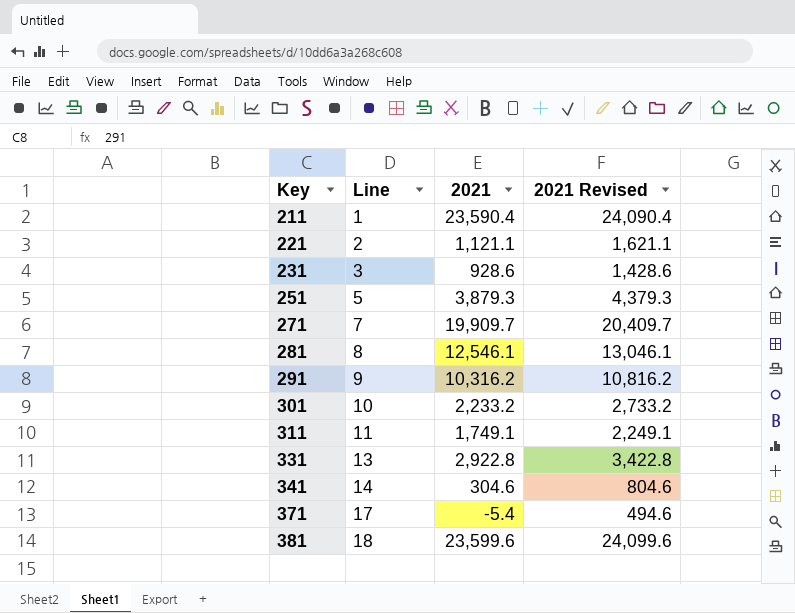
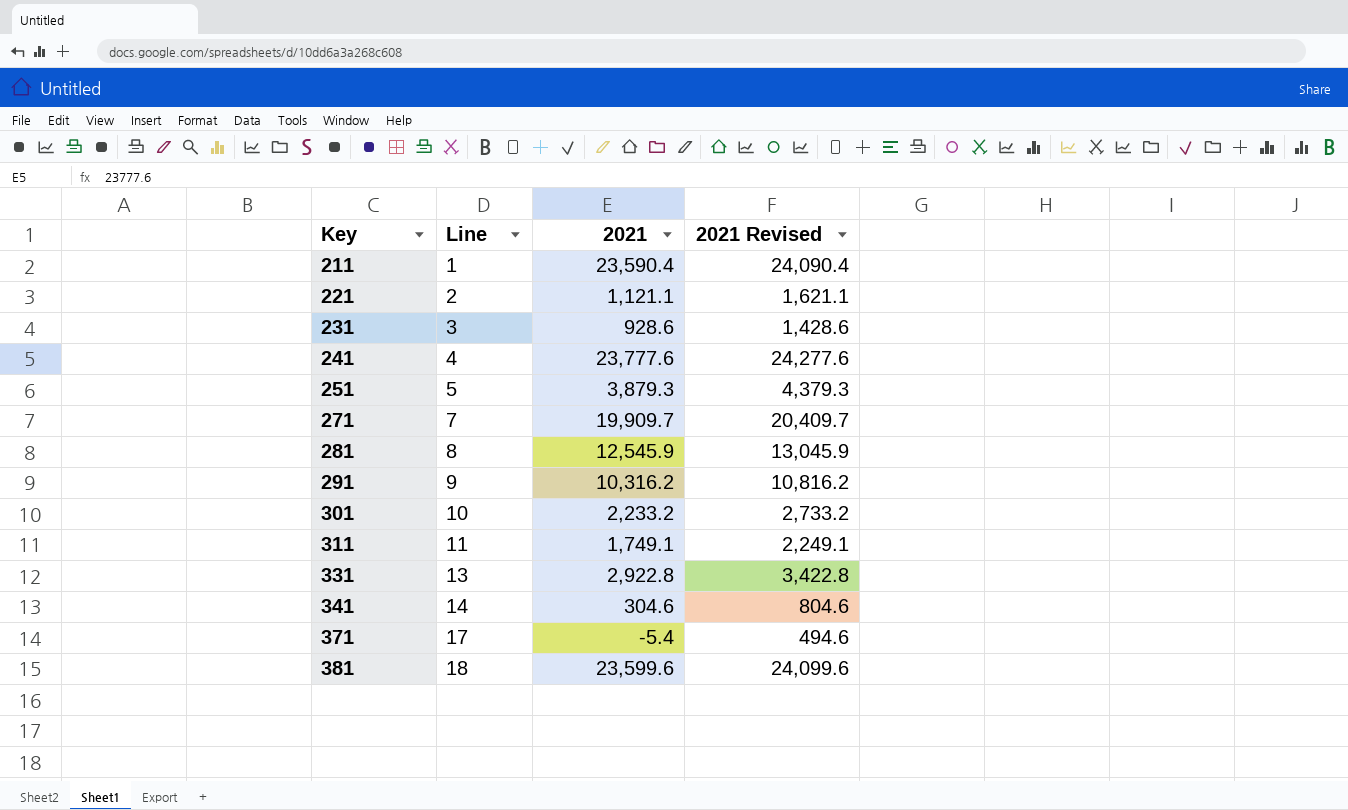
row 241: none -> 4 | 23,777.6 | 24,277.6
281 | 2021: 12,546.1 -> 12,545.9
281 | 2021 Revised: 13,046.1 -> 13,045.9

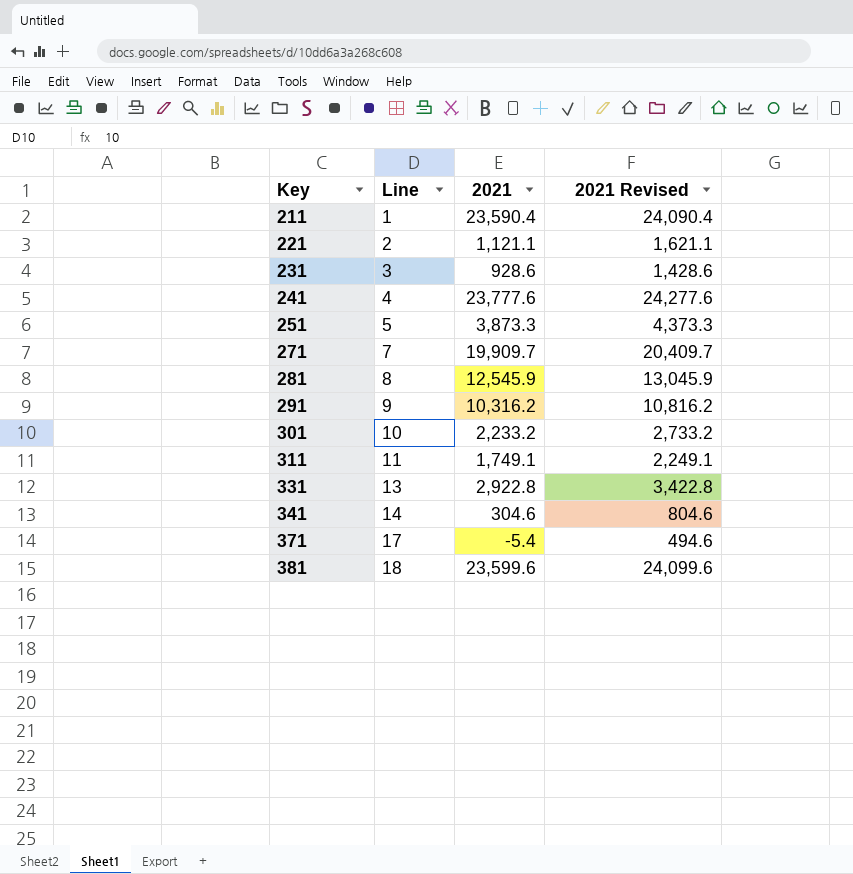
251 | 2021: 3,879.3 -> 3,873.3
251 | 2021 Revised: 4,379.3 -> 4,373.3

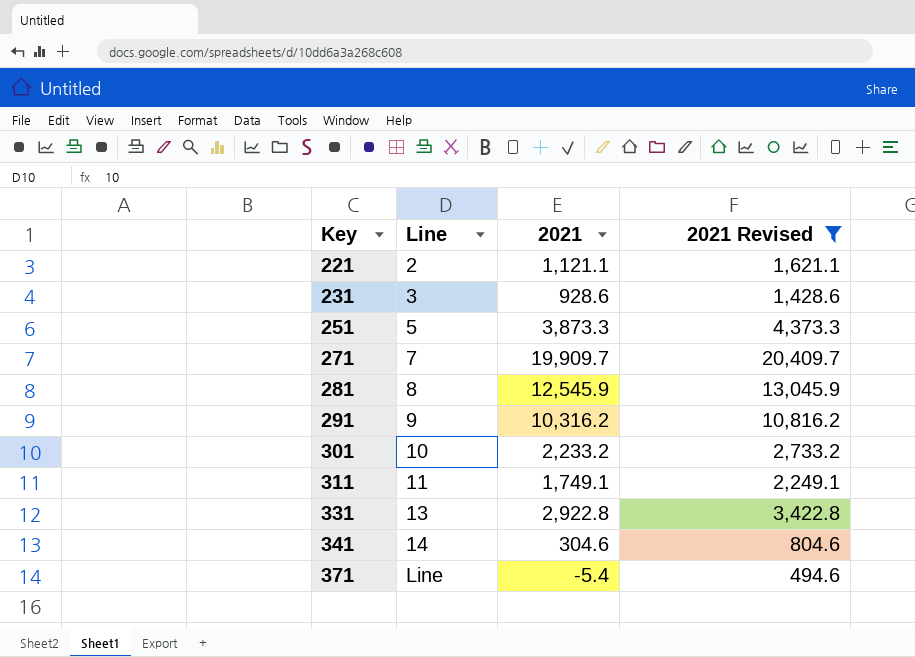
filter: none -> 2021 Revised <= 20,409.7
371 | Line: 17 -> Line

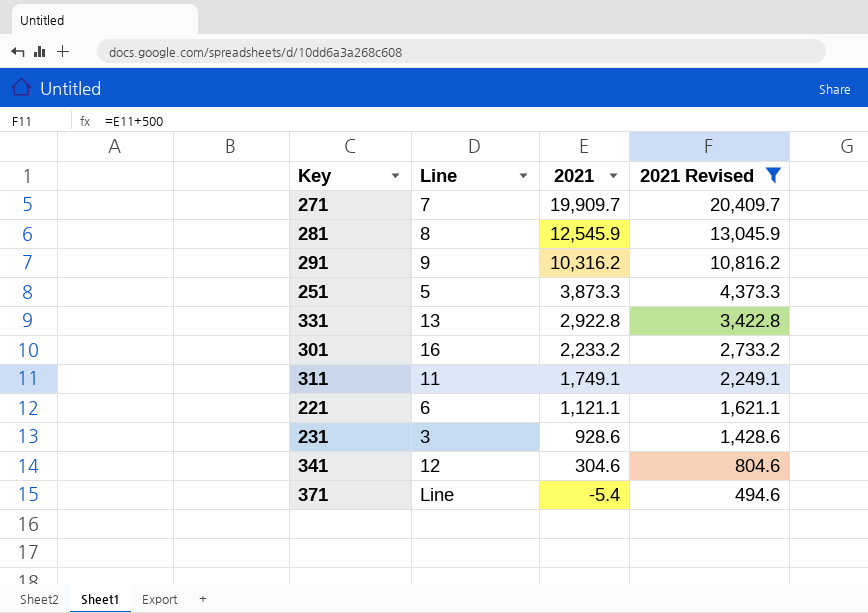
row order: Key ascending -> 2021 descending
301 | Line: 10 -> 16
221 | Line: 2 -> 6
341 | Line: 14 -> 12

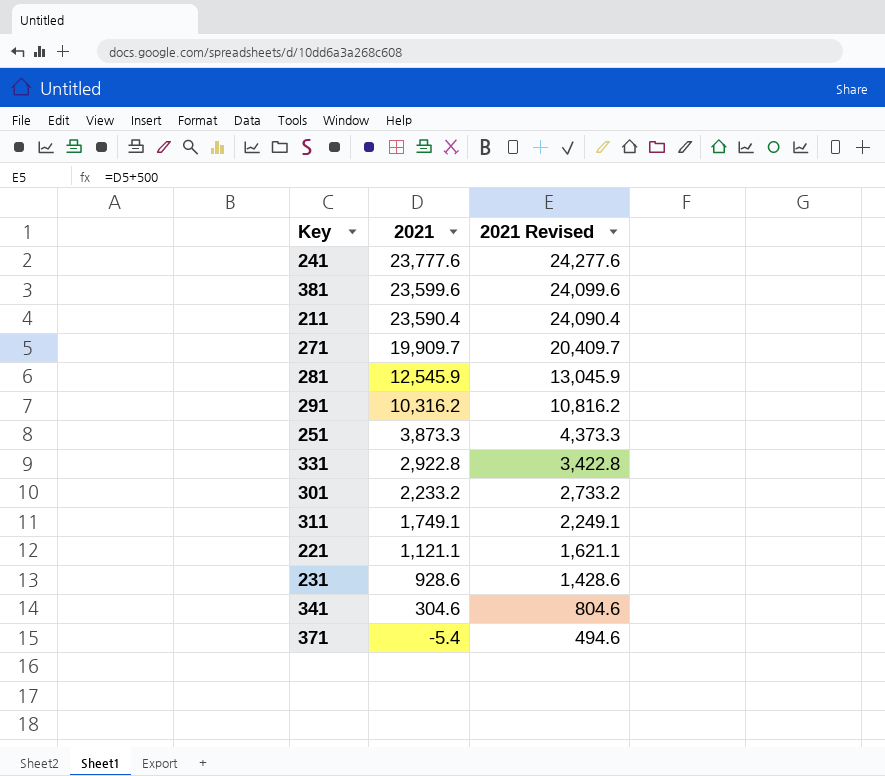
filter: 2021 Revised <= 20,409.7 -> none
column Line | position: 2 -> none

